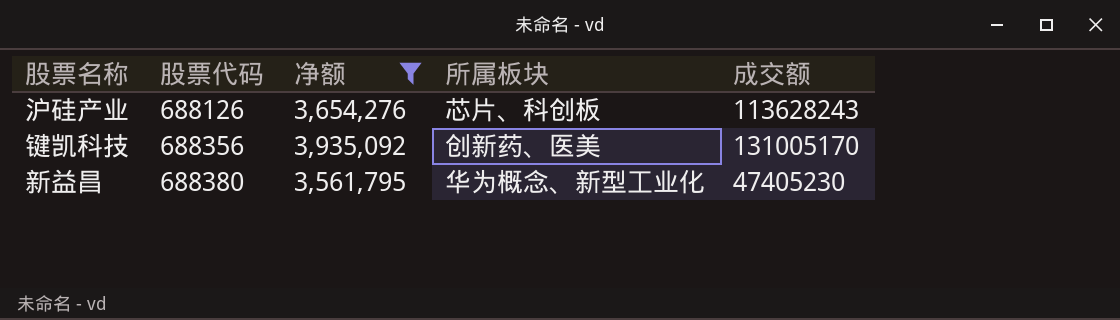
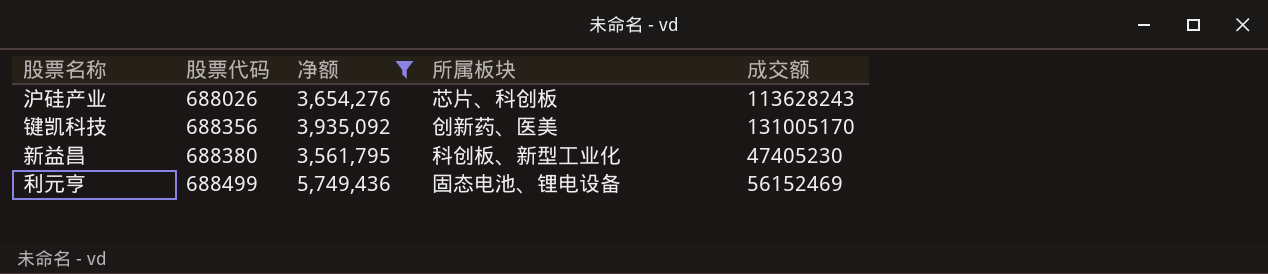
沪硅产业 | 股票代码: 688126 -> 688026
新益昌 | 所属板块: 华为概念、新型工业化 -> 科创板、新型工业化
row 利元亨: none -> 688499 | 5,749,436 | 固态电池、锂电设备 | 56152469

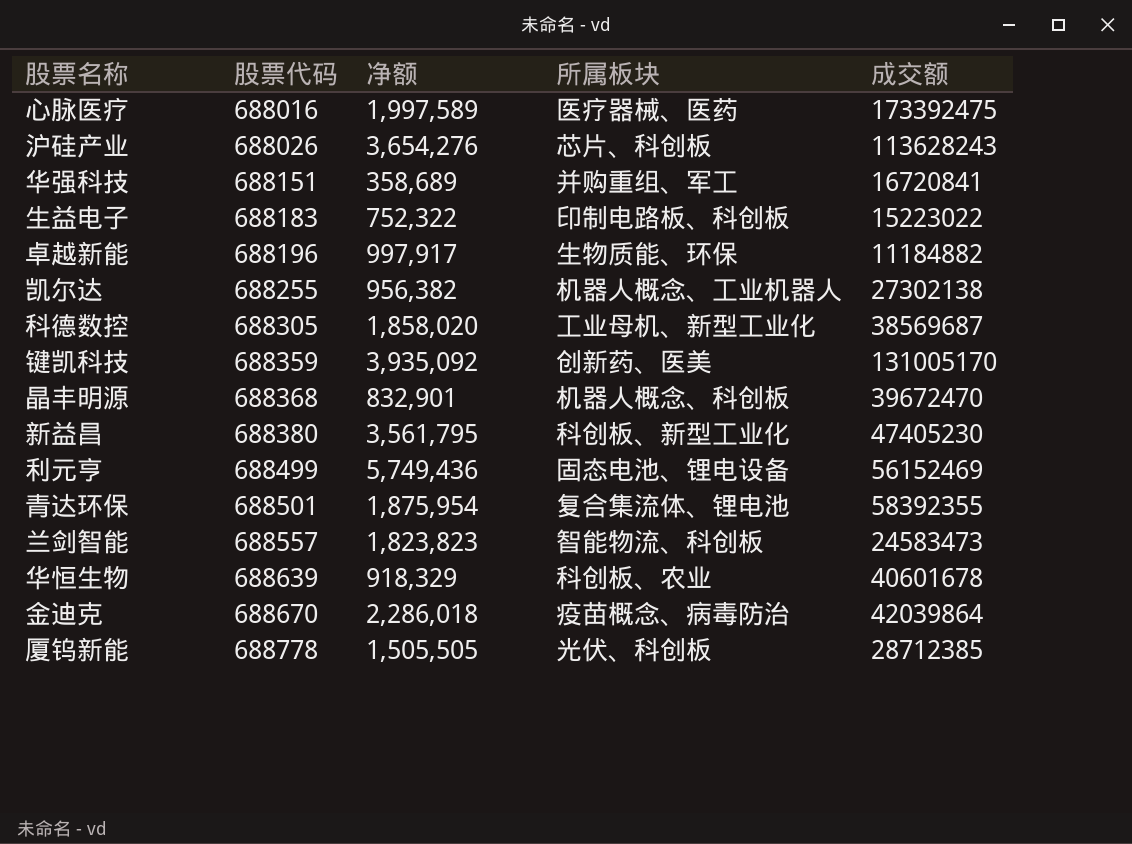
filter: 净额 >= 3,561,795 -> none
键凯科技 | 股票代码: 688356 -> 688359

